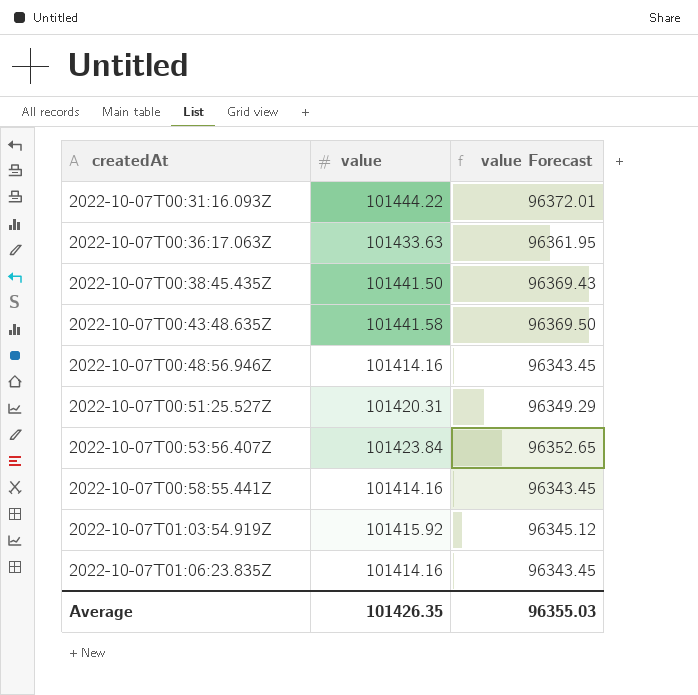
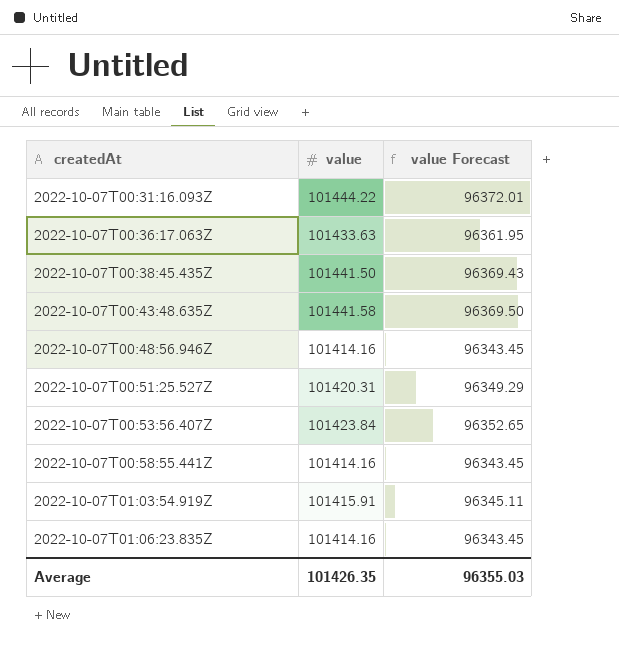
2022-10-07T01:03:54.919Z | value: 101415.92 -> 101415.91
2022-10-07T01:03:54.919Z | value Forecast: 96345.12 -> 96345.11

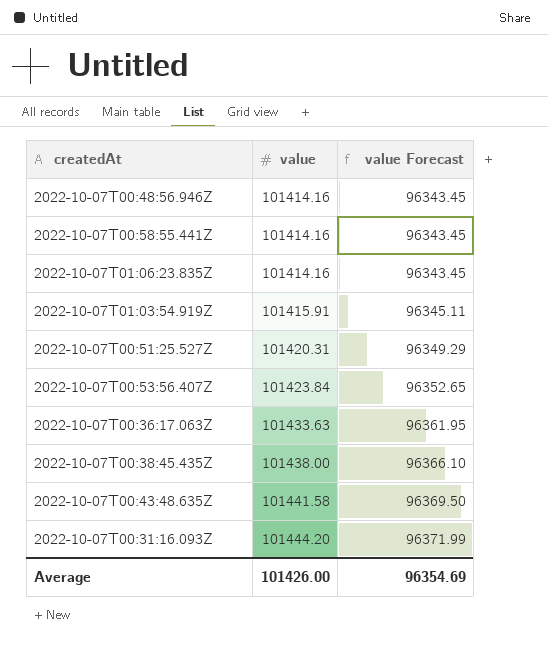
row order: createdAt ascending -> value ascending
2022-10-07T00:38:45.435Z | value: 101441.50 -> 101438.00
2022-10-07T00:38:45.435Z | value Forecast: 96369.43 -> 96366.10
2022-10-07T00:31:16.093Z | value: 101444.22 -> 101444.20
2022-10-07T00:31:16.093Z | value Forecast: 96372.01 -> 96371.99
Average | value: 101426.35 -> 101426.00
Average | value Forecast: 96355.03 -> 96354.69

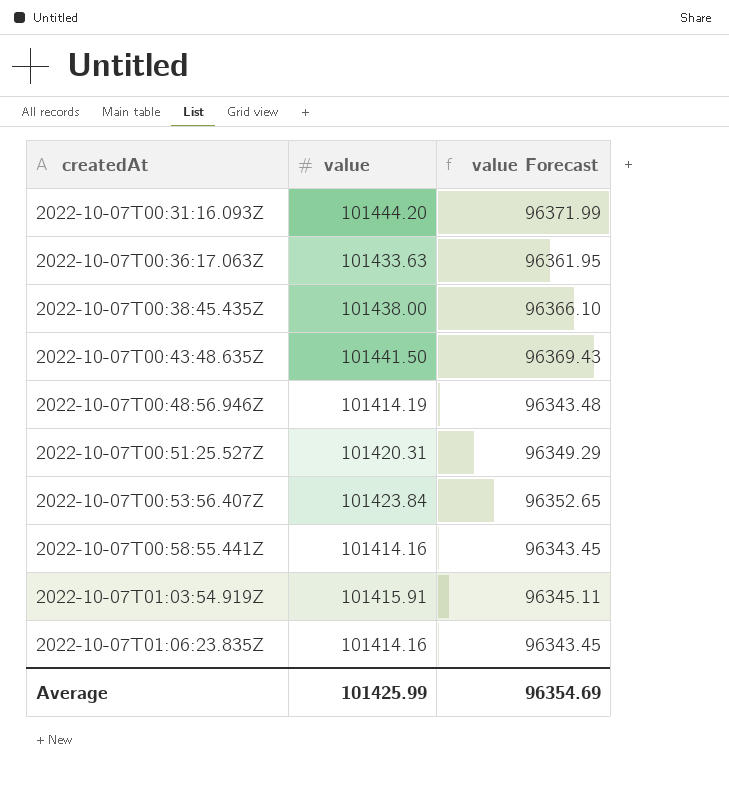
row order: value ascending -> createdAt ascending
2022-10-07T00:43:48.635Z | value: 101441.58 -> 101441.50
2022-10-07T00:43:48.635Z | value Forecast: 96369.50 -> 96369.43
2022-10-07T00:48:56.946Z | value: 101414.16 -> 101414.19
2022-10-07T00:48:56.946Z | value Forecast: 96343.45 -> 96343.48
Average | value: 101426.00 -> 101425.99

